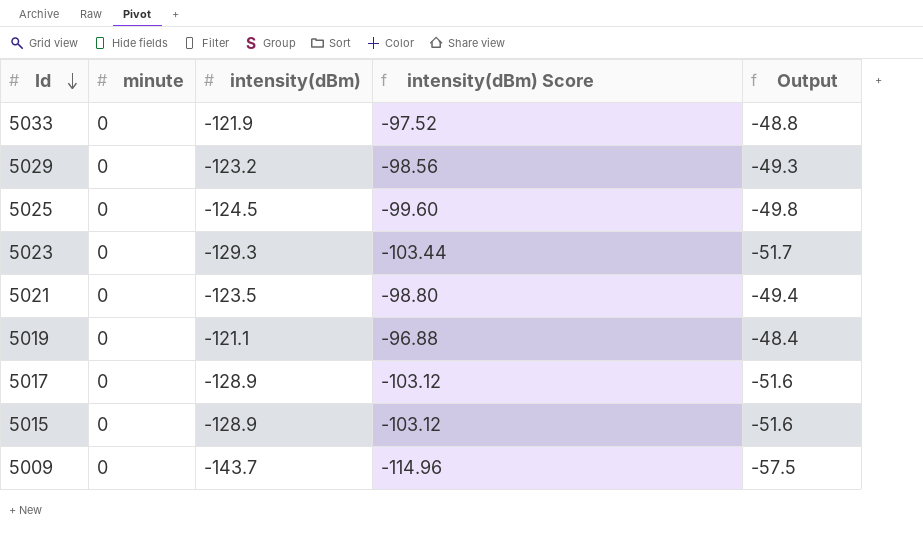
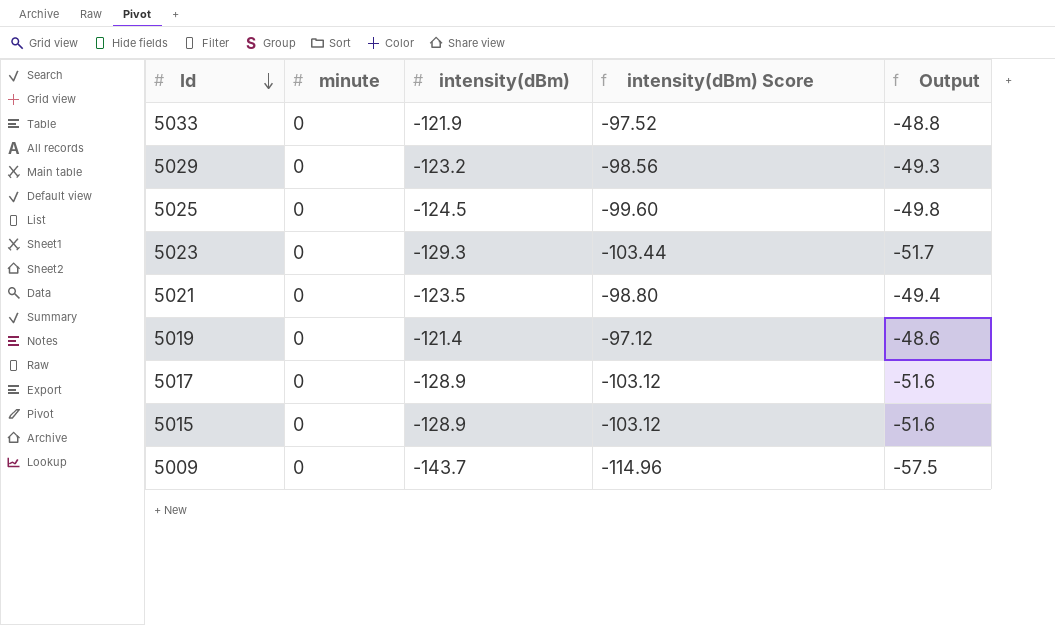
5019 | intensity(dBm): -121.1 -> -121.4
5019 | intensity(dBm) Score: -96.88 -> -97.12
5019 | Output: -48.4 -> -48.6

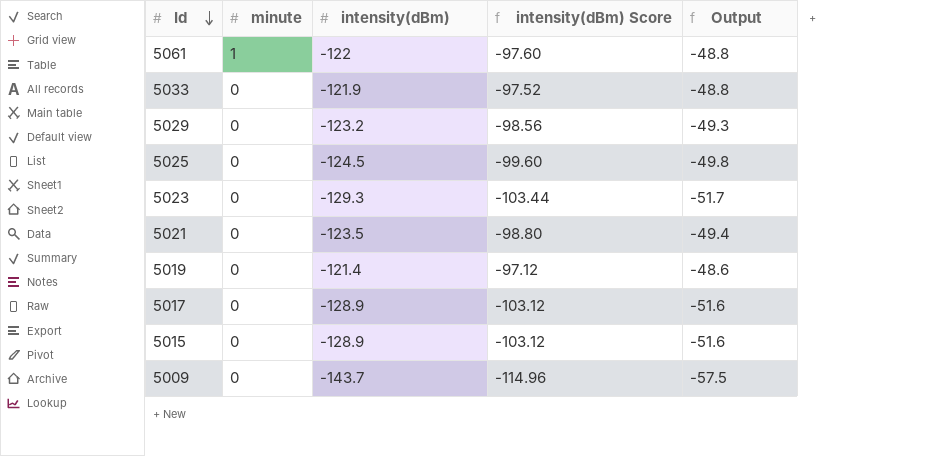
row 5061: none -> 1 | -122 | -97.60 | -48.8

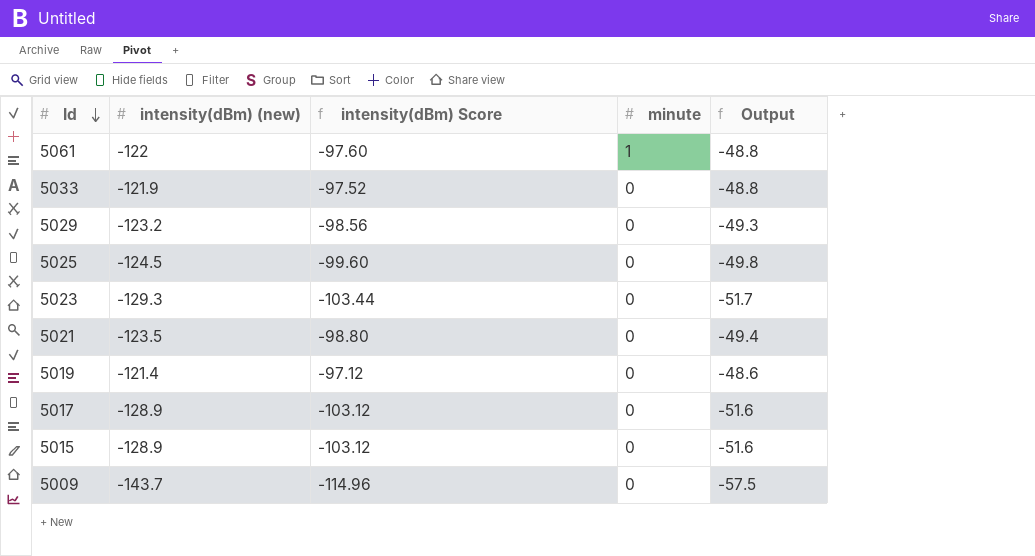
column name: intensity(dBm) -> intensity(dBm) (new)
column minute | position: 2 -> 4

